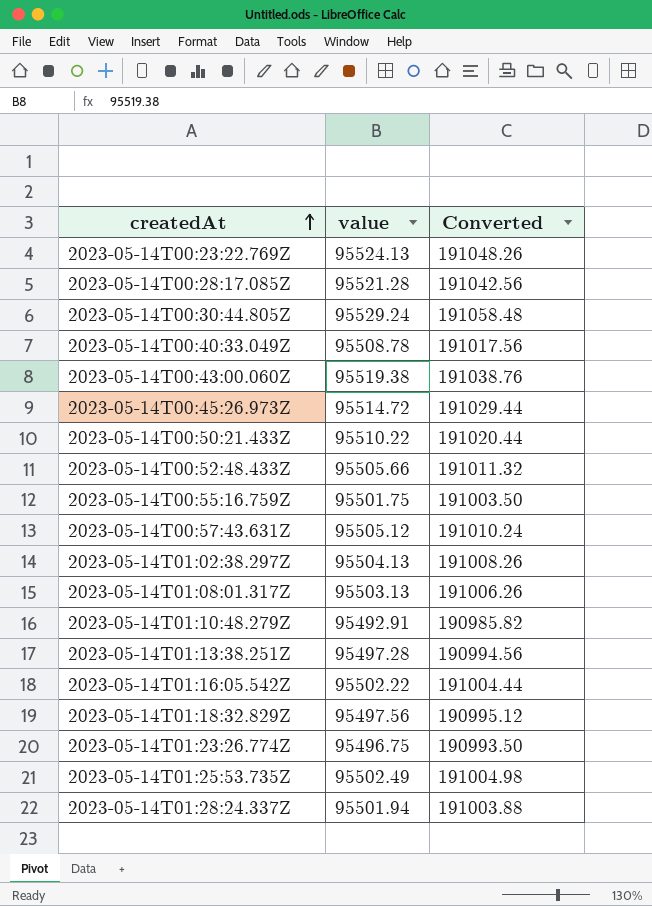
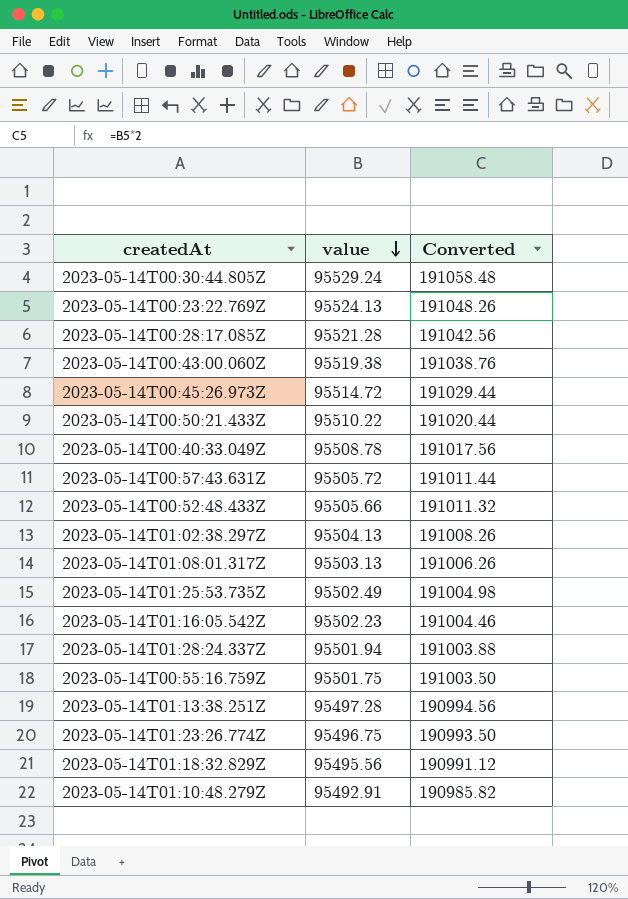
row order: createdAt ascending -> value descending
2023-05-14T00:57:43.631Z | value: 95505.12 -> 95505.72
2023-05-14T00:57:43.631Z | Converted: 191010.24 -> 191011.44
2023-05-14T01:16:05.542Z | value: 95502.22 -> 95502.23
2023-05-14T01:16:05.542Z | Converted: 191004.44 -> 191004.46
2023-05-14T01:18:32.829Z | value: 95497.56 -> 95495.56
2023-05-14T01:18:32.829Z | Converted: 190995.12 -> 190991.12

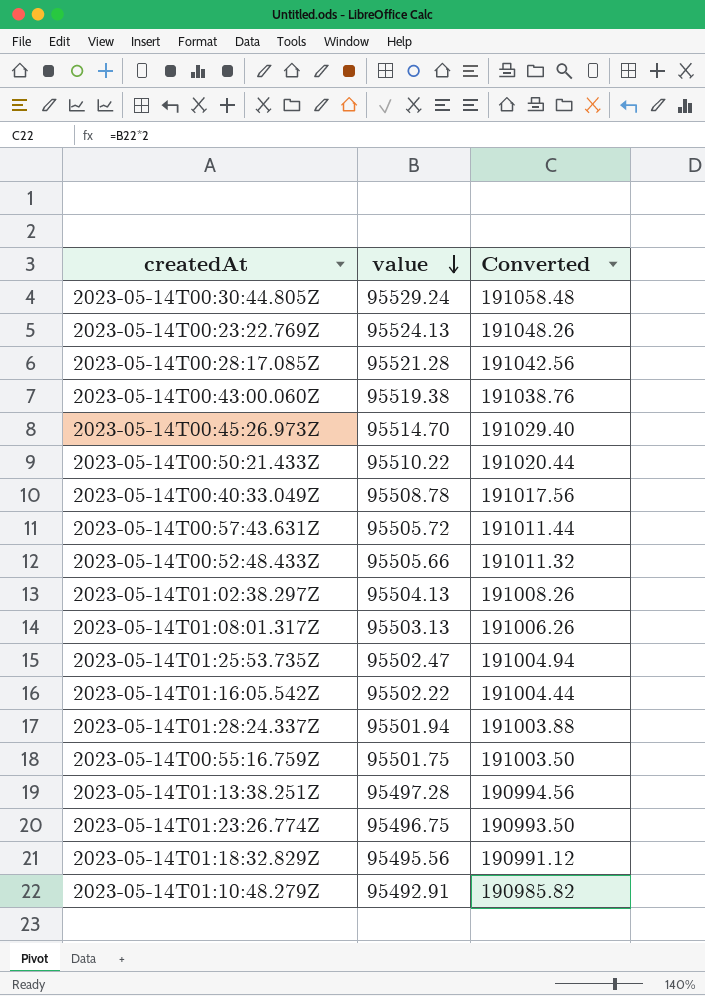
2023-05-14T00:45:26.973Z | value: 95514.72 -> 95514.70
2023-05-14T00:45:26.973Z | Converted: 191029.44 -> 191029.40
2023-05-14T01:25:53.735Z | value: 95502.49 -> 95502.47
2023-05-14T01:25:53.735Z | Converted: 191004.98 -> 191004.94
2023-05-14T01:16:05.542Z | value: 95502.23 -> 95502.22
2023-05-14T01:16:05.542Z | Converted: 191004.46 -> 191004.44

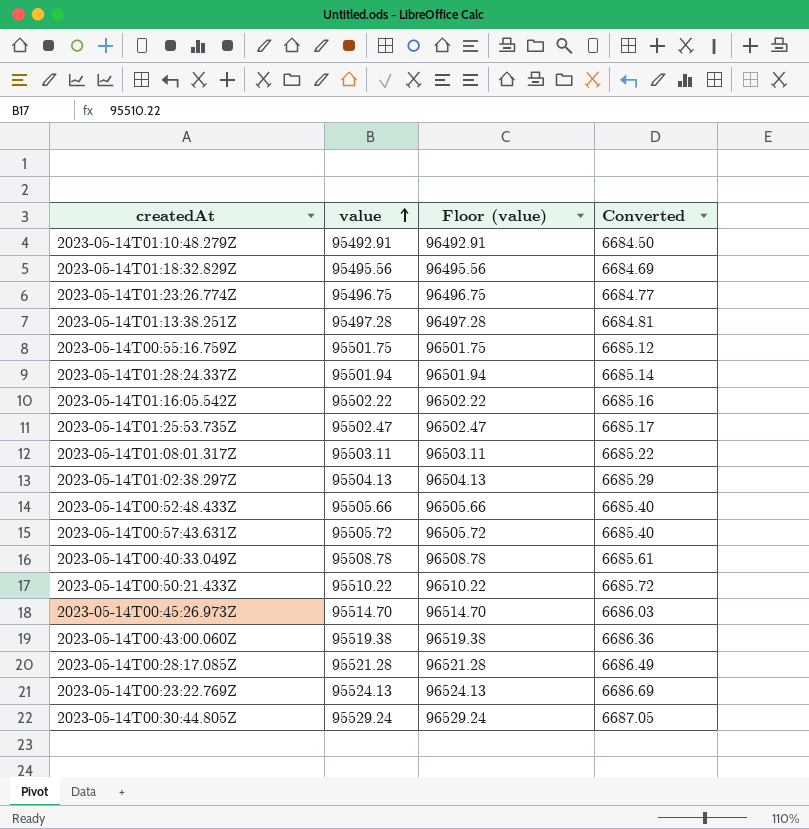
row order: value descending -> value ascending
column Floor (value) | formula: none -> [value] + 1000
column Converted | formula: [value] * 2 -> [value] * 0.07
2023-05-14T01:08:01.317Z | value: 95503.13 -> 95503.11

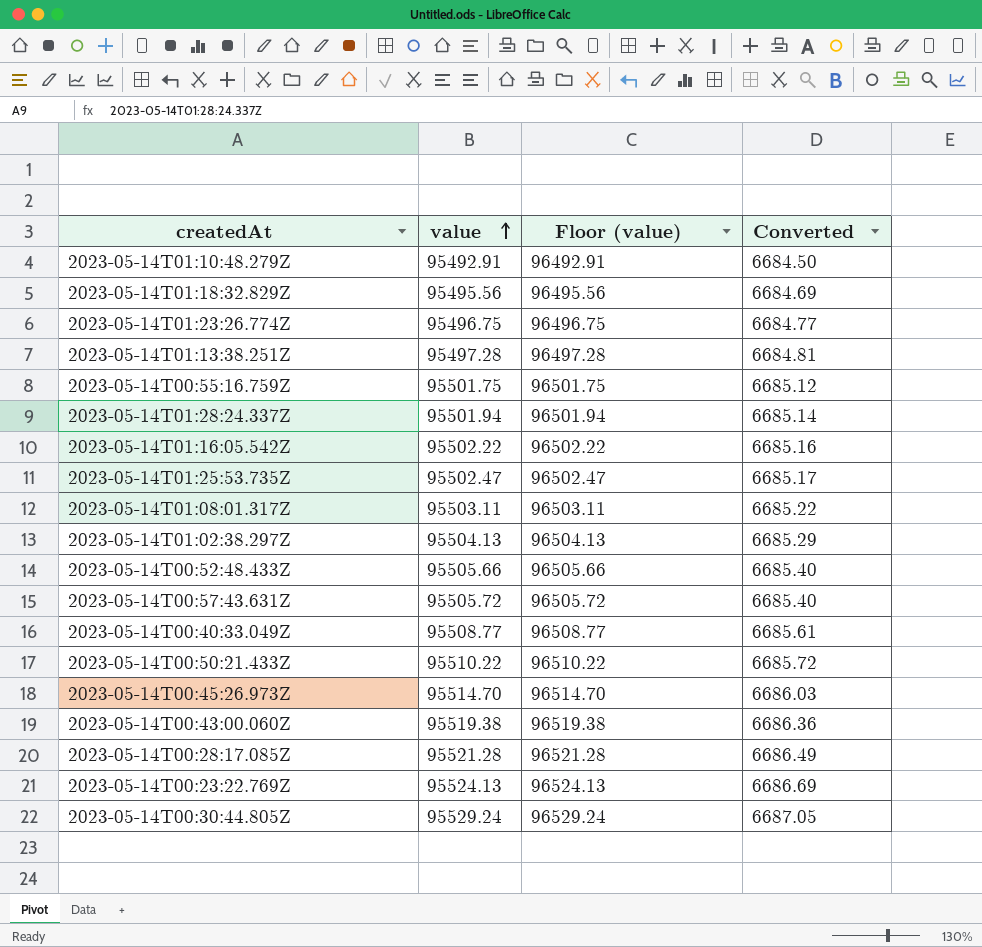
2023-05-14T00:40:33.049Z | value: 95508.78 -> 95508.77
2023-05-14T00:40:33.049Z | Floor (value): 96508.78 -> 96508.77

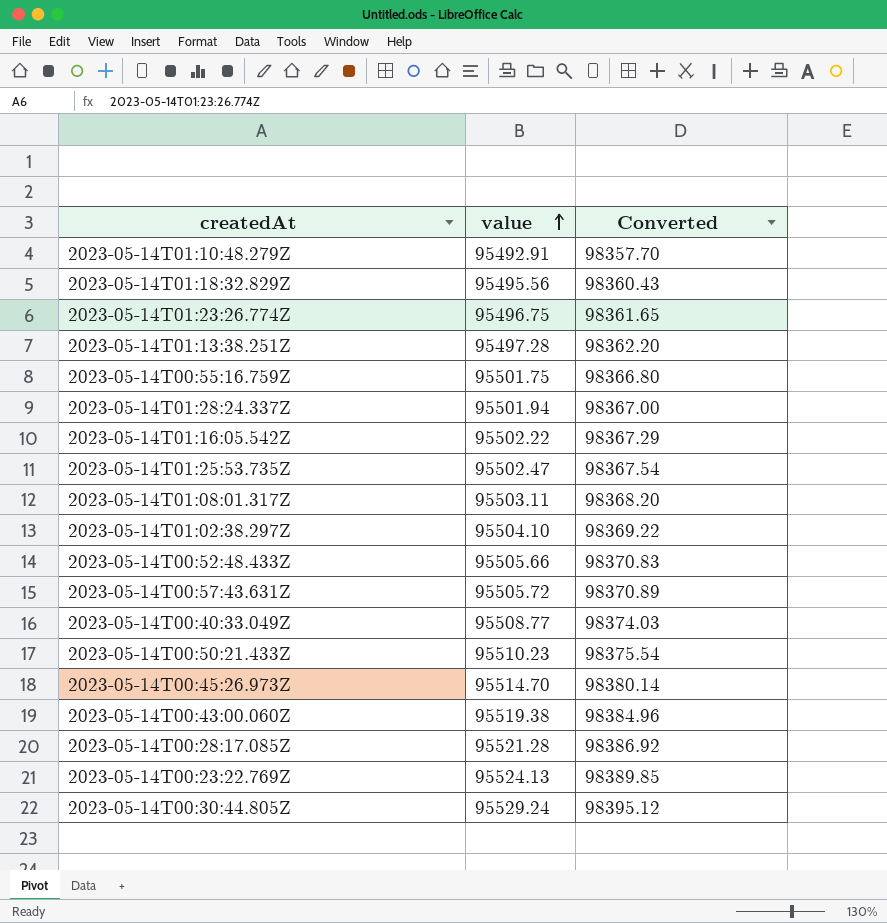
column Floor (value) | formula: [value] + 1000 -> none
column Converted | formula: [value] * 0.07 -> [value] * 1.03
2023-05-14T01:02:38.297Z | value: 95504.13 -> 95504.10
2023-05-14T00:50:21.433Z | value: 95510.22 -> 95510.23

